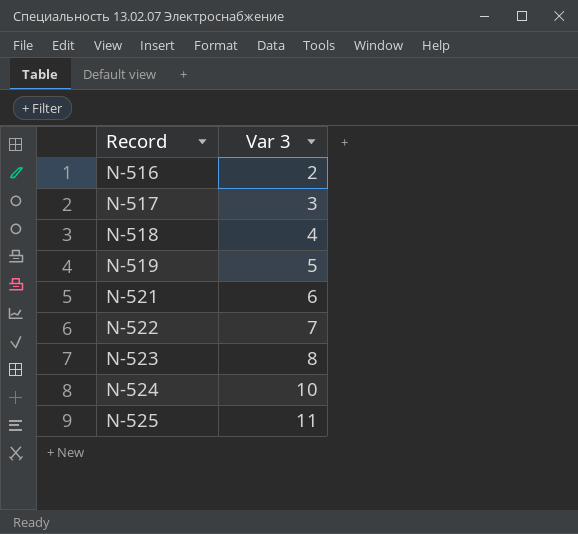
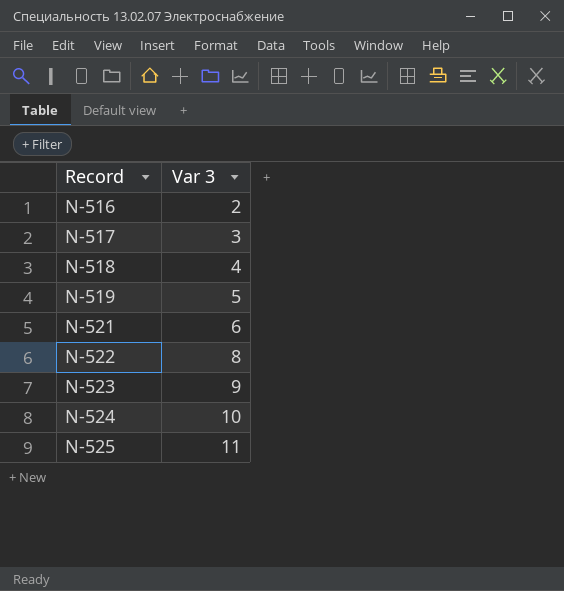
N-522 | Var 3: 7 -> 8
N-523 | Var 3: 8 -> 9

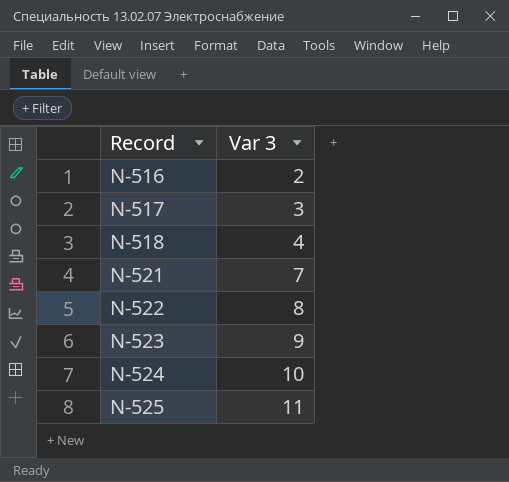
row N-519: 5 -> none
N-521 | Var 3: 6 -> 7

